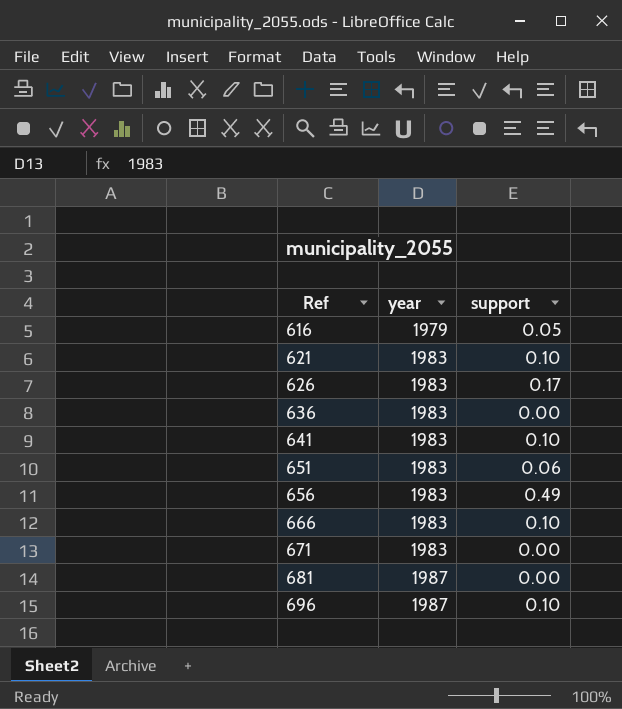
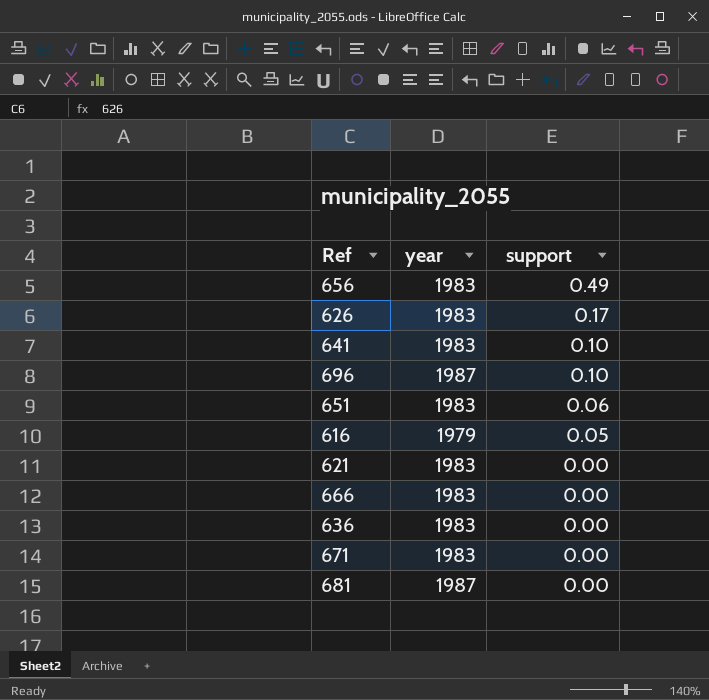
row order: Ref ascending -> support descending
621 | support: 0.10 -> 0.00
666 | support: 0.10 -> 0.00

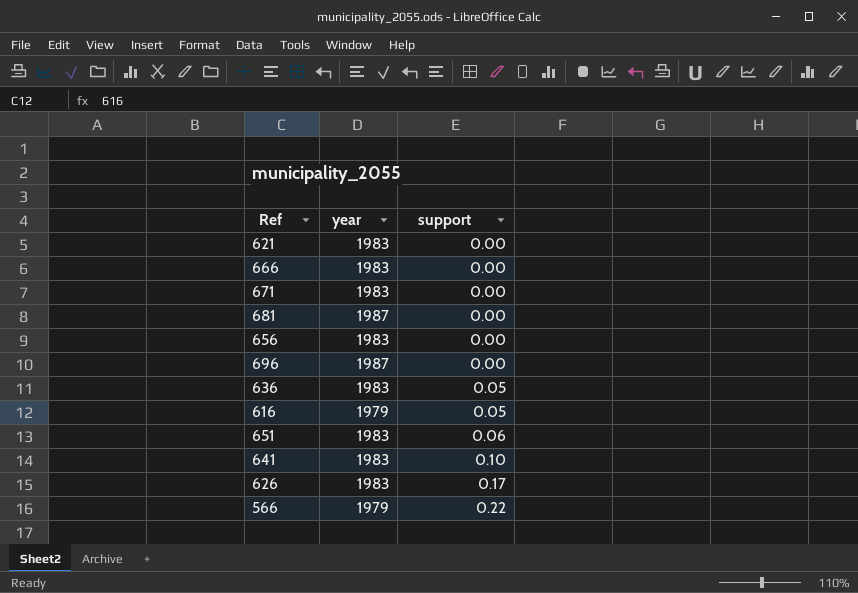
row order: support descending -> support ascending
656 | support: 0.49 -> 0.00
696 | support: 0.10 -> 0.00
636 | support: 0.00 -> 0.05
row 566: none -> 1979 | 0.22

